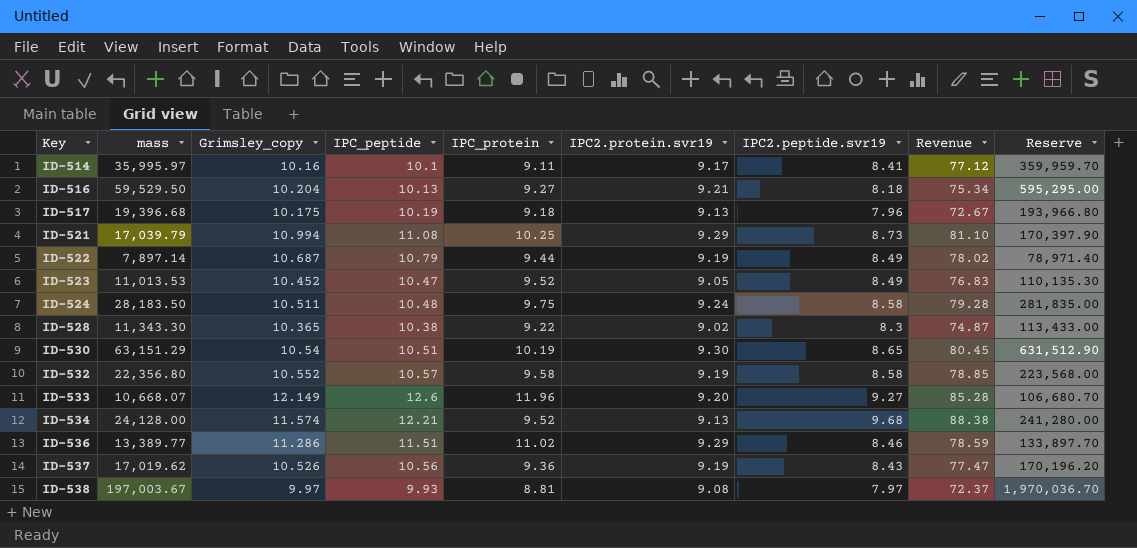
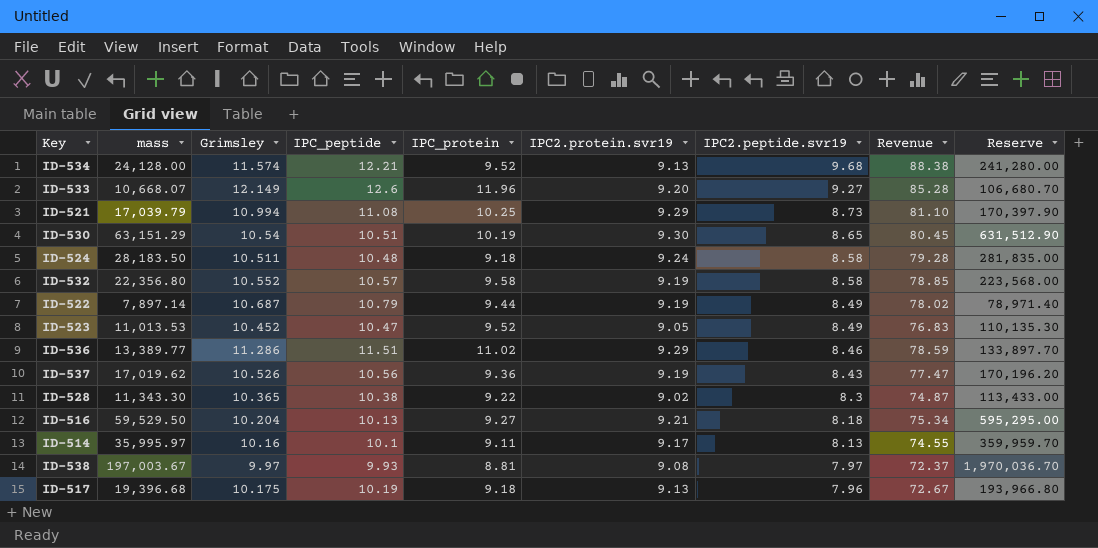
row order: Key ascending -> IPC2.peptide.svr19 descending
column name: Grimsley_copy -> Grimsley
ID-524 | IPC_protein: 9.75 -> 9.18
ID-514 | IPC2.peptide.svr19: 8.41 -> 8.13
ID-514 | Revenue: 77.12 -> 74.55

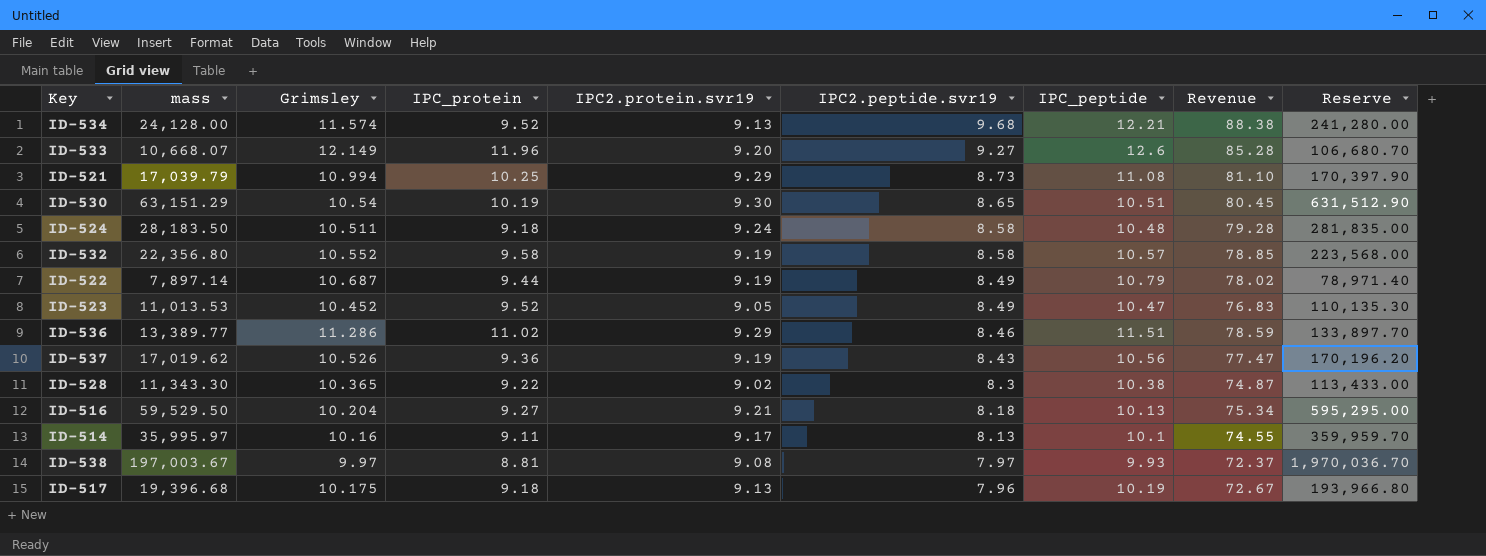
column IPC_peptide | position: 4 -> 7

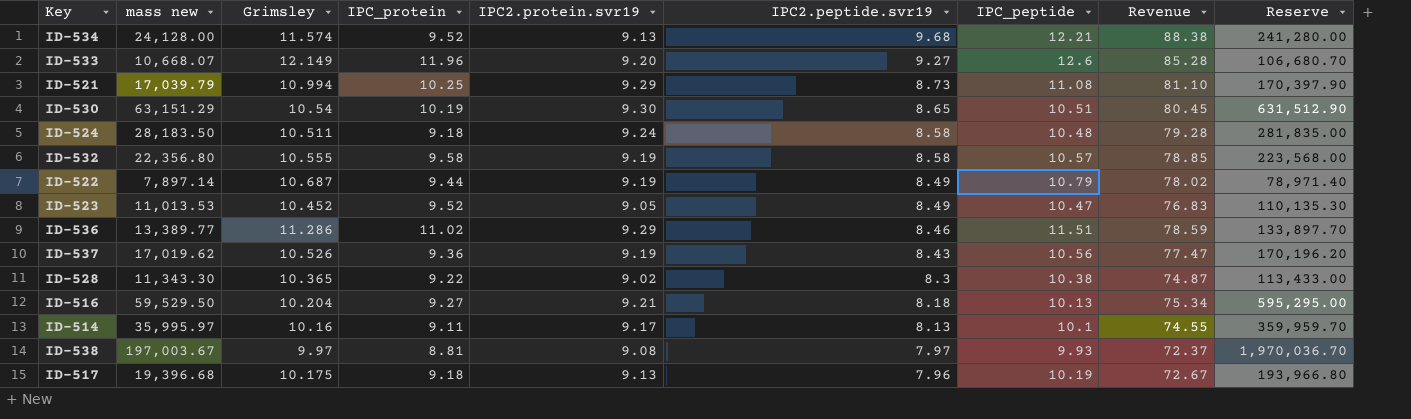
column name: mass -> mass new
ID-532 | Grimsley: 10.552 -> 10.555

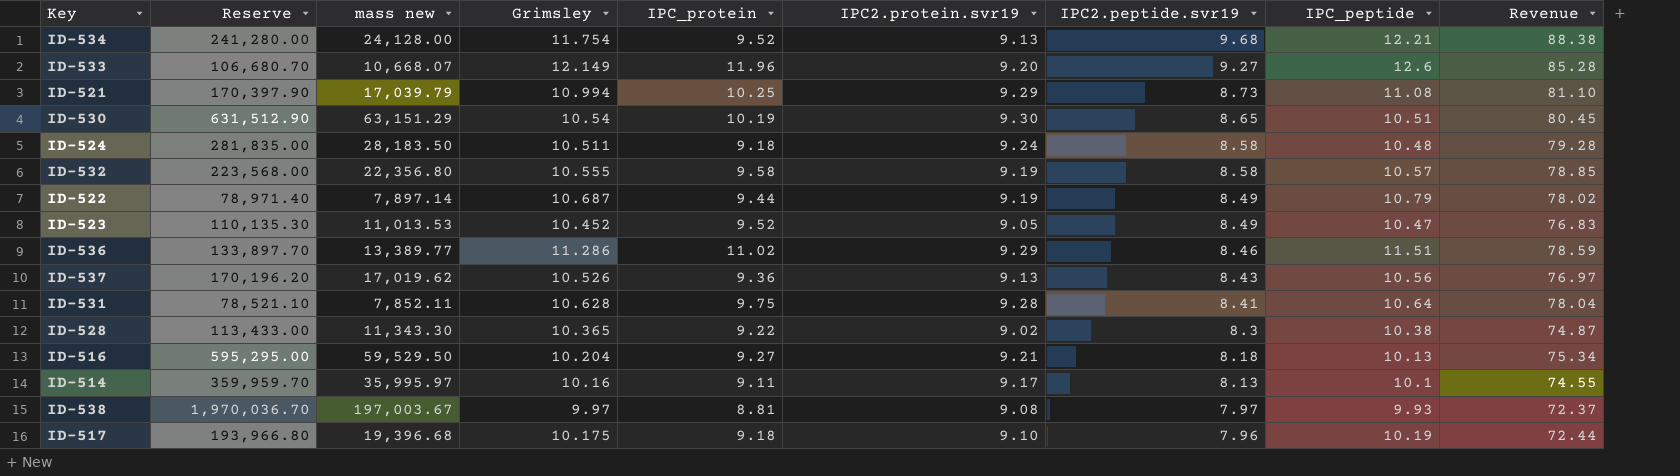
column Reserve | position: 9 -> 2
ID-534 | Grimsley: 11.574 -> 11.754
ID-537 | IPC2.protein.svr19: 9.19 -> 9.13
ID-537 | Revenue: 77.47 -> 76.97
row ID-531: none -> 78,521.10 | 7,852.11 | 10.628 | 9.75 | 9.28 | 8.41 | 10.64 | 78.04
ID-517 | IPC2.protein.svr19: 9.13 -> 9.10
ID-517 | Revenue: 72.67 -> 72.44

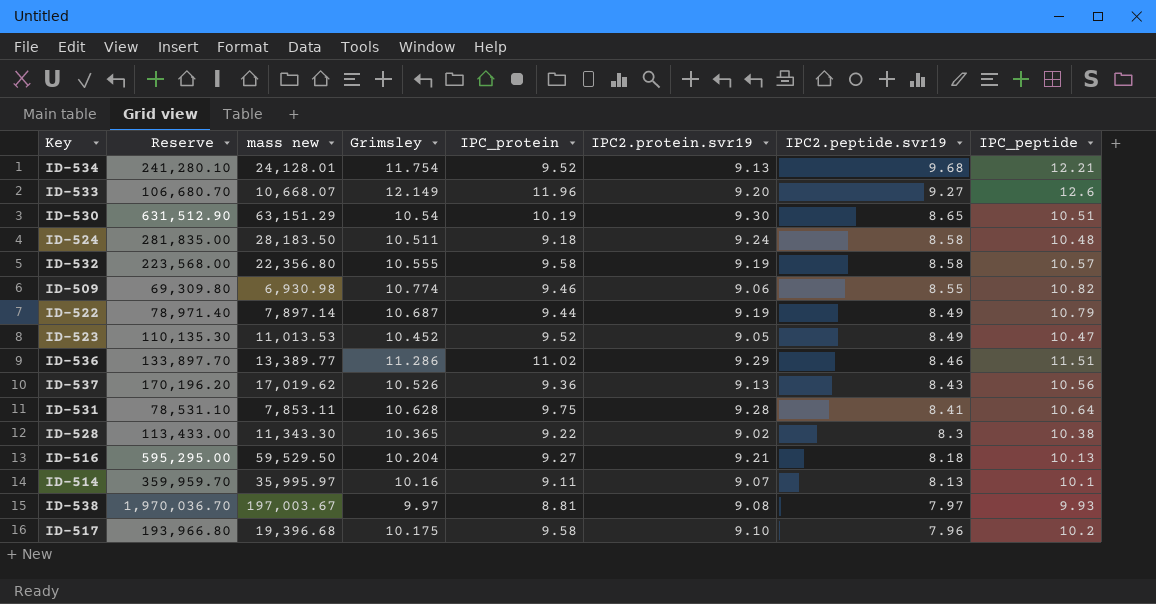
column Revenue | formula: [IPC2.protein.svr19] * [IPC2.peptide.svr19] -> none
row ID-521: 170,397.90 | 17,039.79 | 10.994 | 10.25 | 9.29 | 8.73 | 11.08 | 81.10 -> none
ID-534 | Reserve: 241,280.00 -> 241,280.10
ID-534 | mass new: 24,128.00 -> 24,128.01
row ID-509: none -> 69,309.80 | 6,930.98 | 10.774 | 9.46 | 9.06 | 8.55 | 10.82
ID-531 | Reserve: 78,521.10 -> 78,531.10
ID-531 | mass new: 7,852.11 -> 7,853.11
ID-514 | IPC2.protein.svr19: 9.17 -> 9.07
ID-517 | IPC_protein: 9.18 -> 9.58
ID-517 | IPC_peptide: 10.19 -> 10.2

